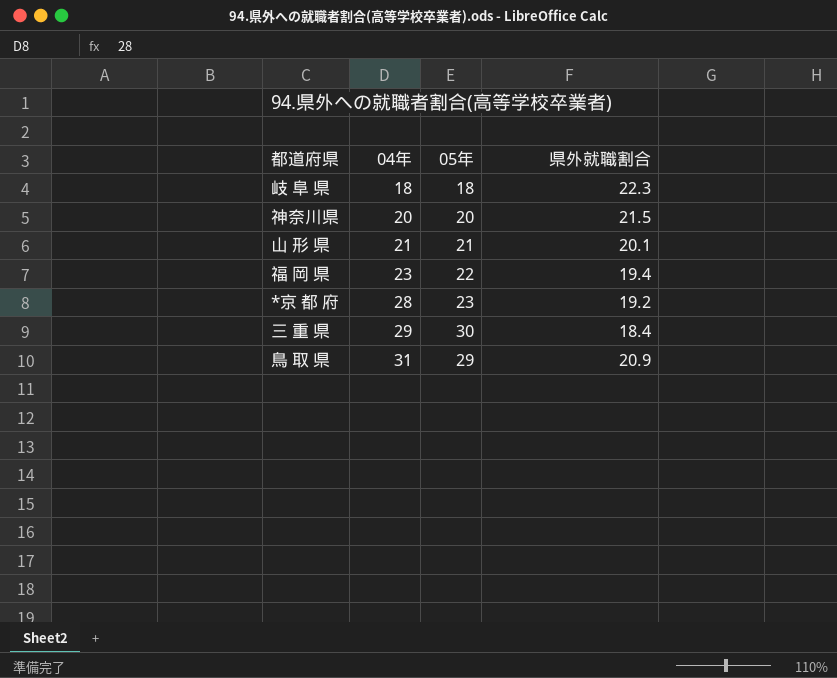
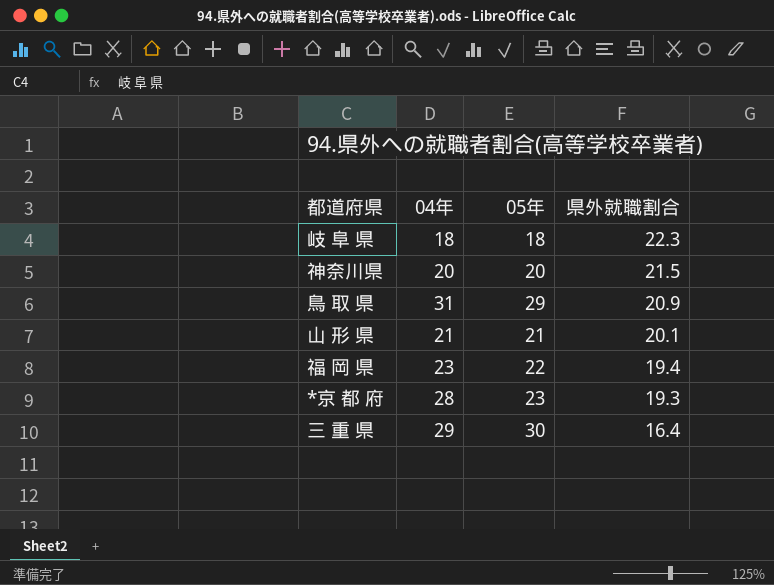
row order: 04年 ascending -> 県外就職割合 descending
*京 都 府 | 県外就職割合: 19.2 -> 19.3
三 重 県 | 県外就職割合: 18.4 -> 16.4

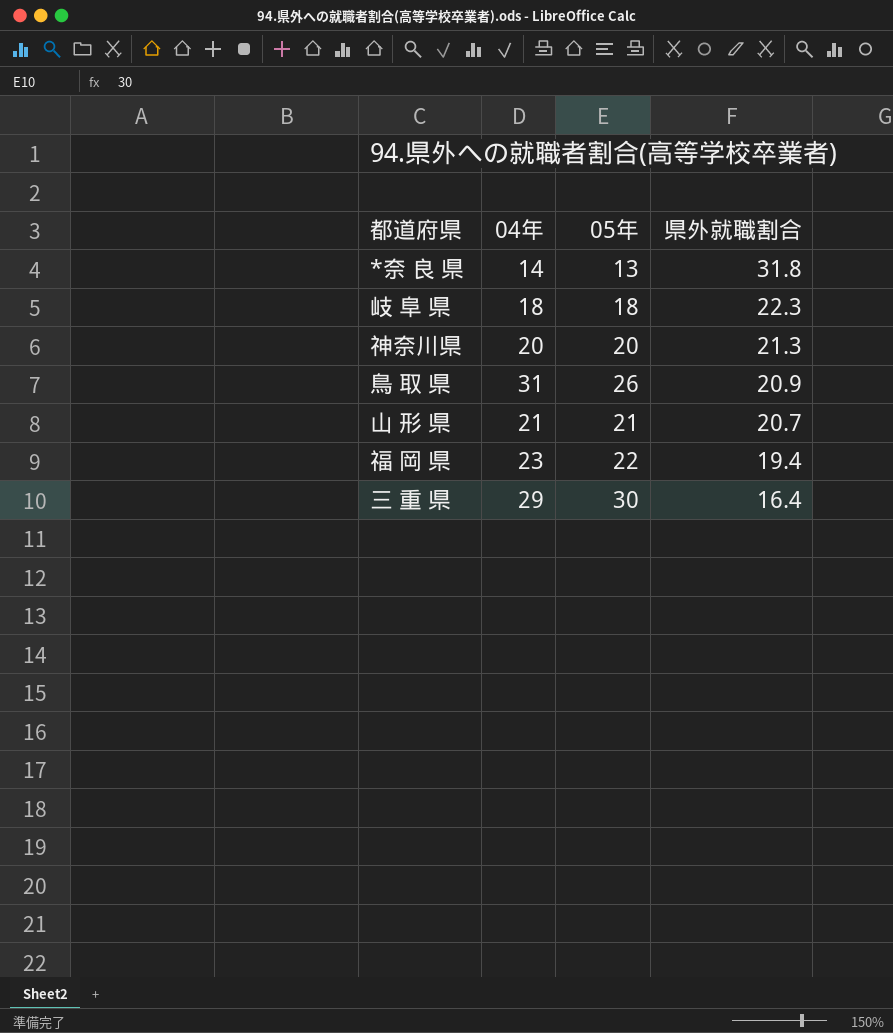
row *京 都 府: 28 | 23 | 19.3 -> none
row *奈 良 県: none -> 14 | 13 | 31.8
神奈川県 | 県外就職割合: 21.5 -> 21.3
鳥 取 県 | 05年: 29 -> 26
山 形 県 | 県外就職割合: 20.1 -> 20.7

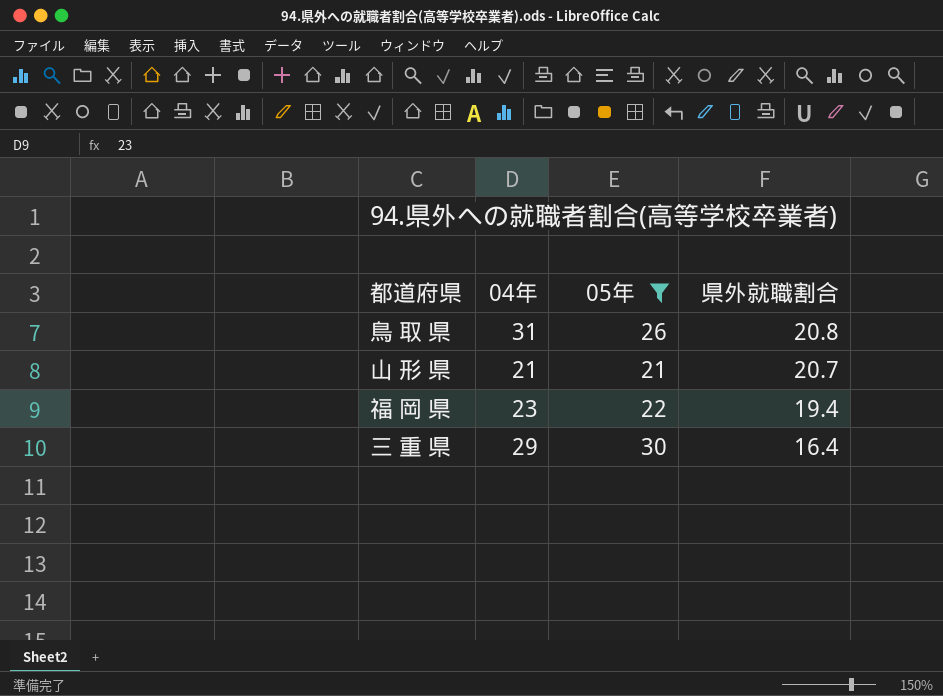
filter: none -> 05年 >= 21
鳥 取 県 | 県外就職割合: 20.9 -> 20.8

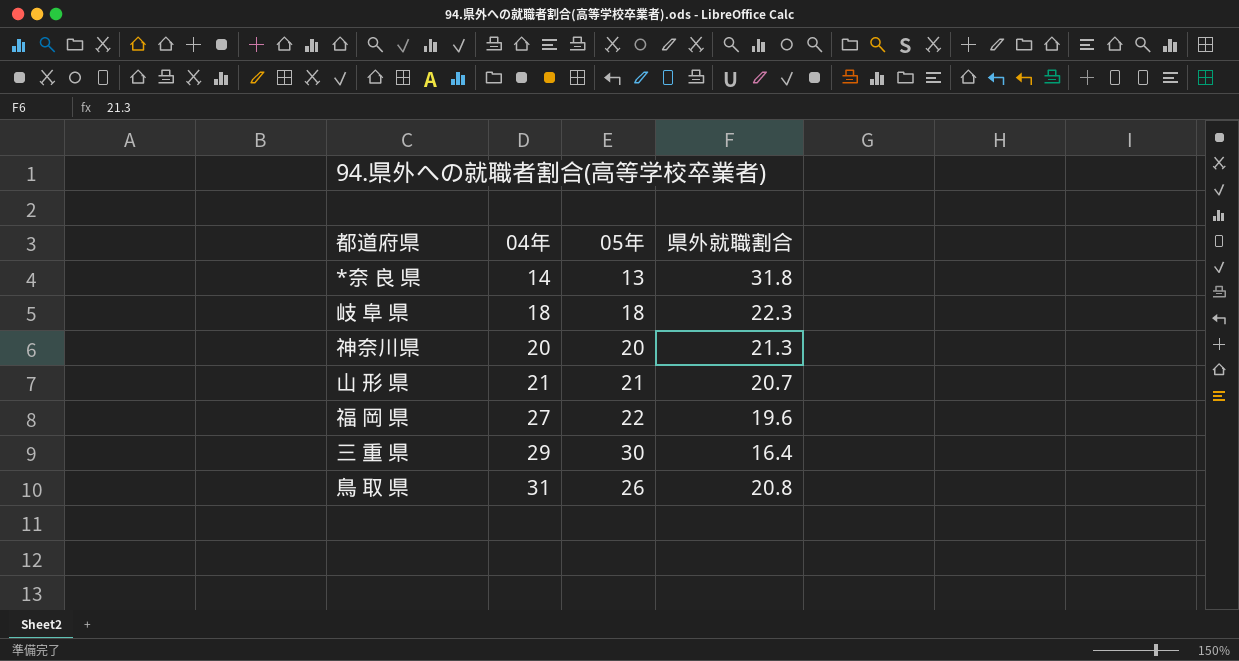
filter: 05年 >= 21 -> none
row order: 県外就職割合 descending -> 04年 ascending
福 岡 県 | 04年: 23 -> 27
福 岡 県 | 県外就職割合: 19.4 -> 19.6

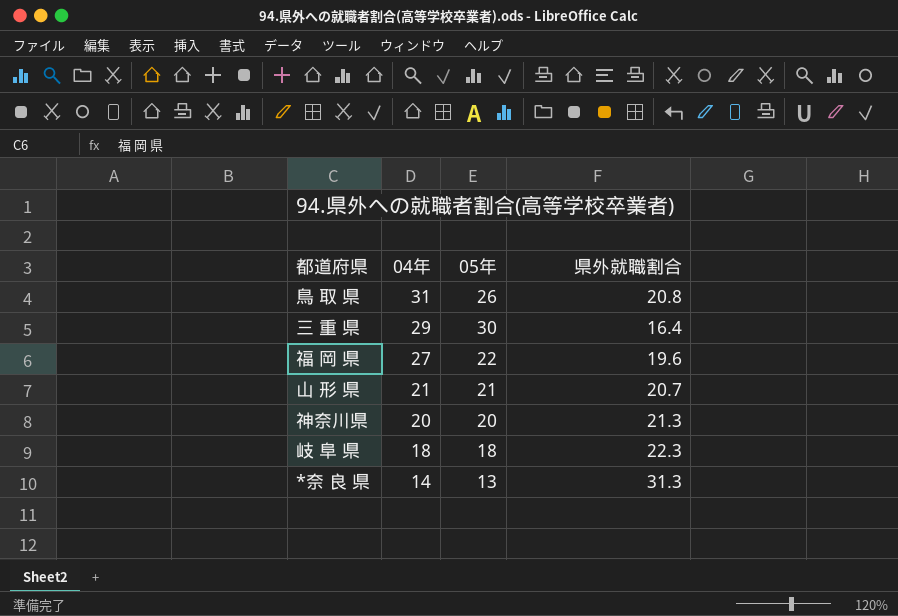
row order: 04年 ascending -> 04年 descending
*奈 良 県 | 県外就職割合: 31.8 -> 31.3

